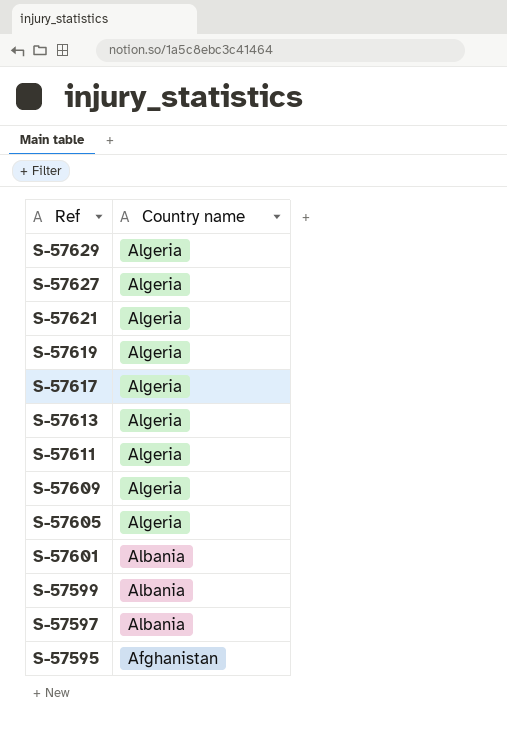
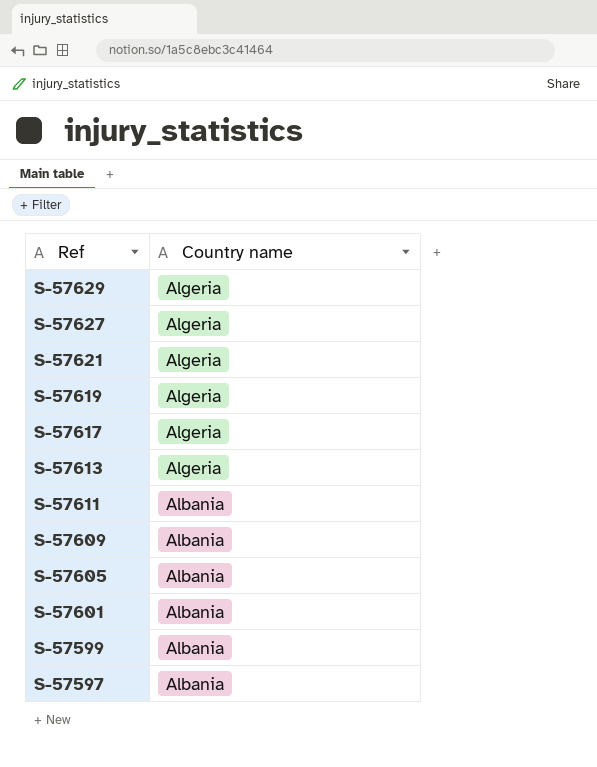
row S-57595: Afghanistan -> none
S-57611 | Country name: Algeria -> Albania
S-57609 | Country name: Algeria -> Albania
S-57605 | Country name: Algeria -> Albania

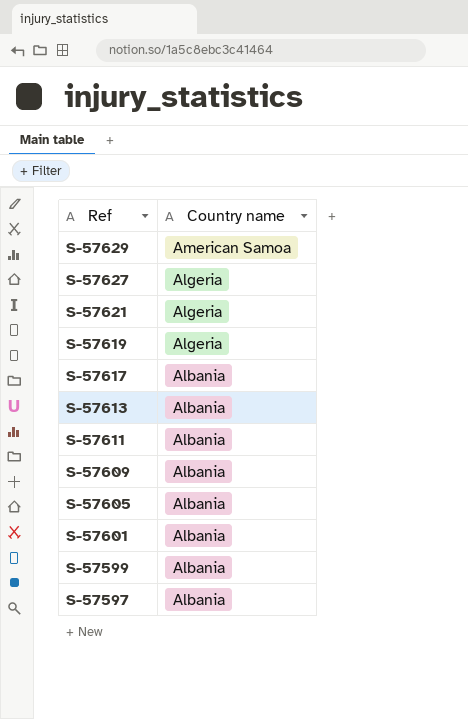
S-57629 | Country name: Algeria -> American Samoa
S-57617 | Country name: Algeria -> Albania
S-57613 | Country name: Algeria -> Albania

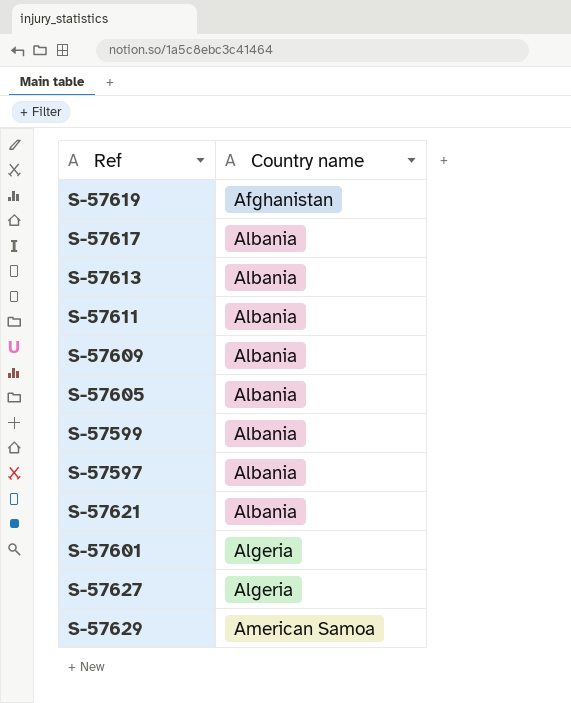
row order: Ref descending -> Country name ascending
S-57619 | Country name: Algeria -> Afghanistan
S-57621 | Country name: Algeria -> Albania
S-57601 | Country name: Albania -> Algeria

